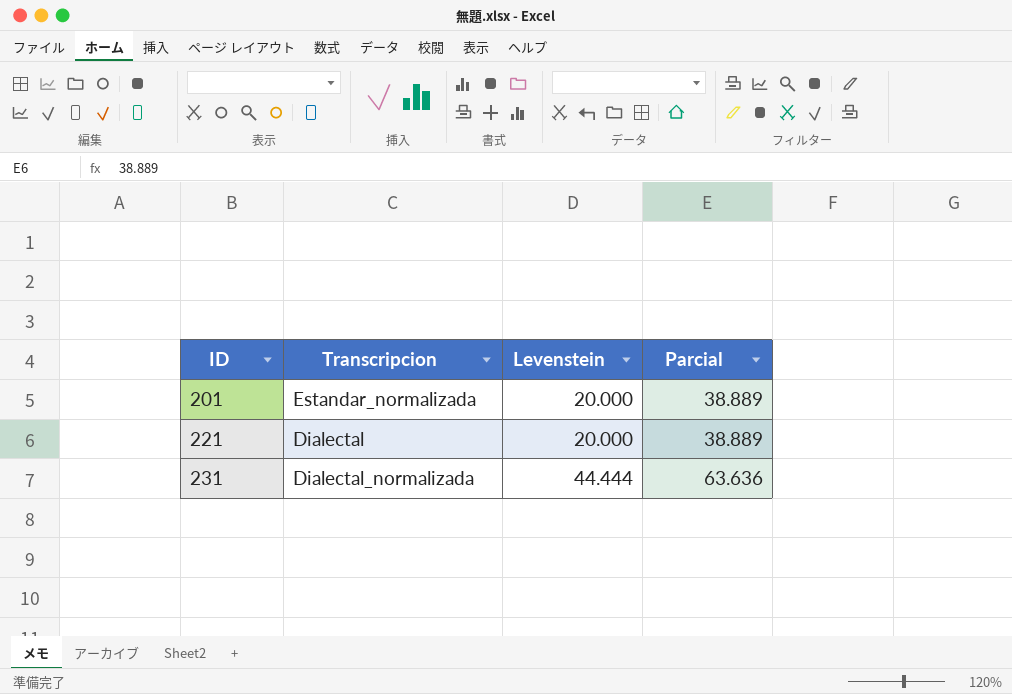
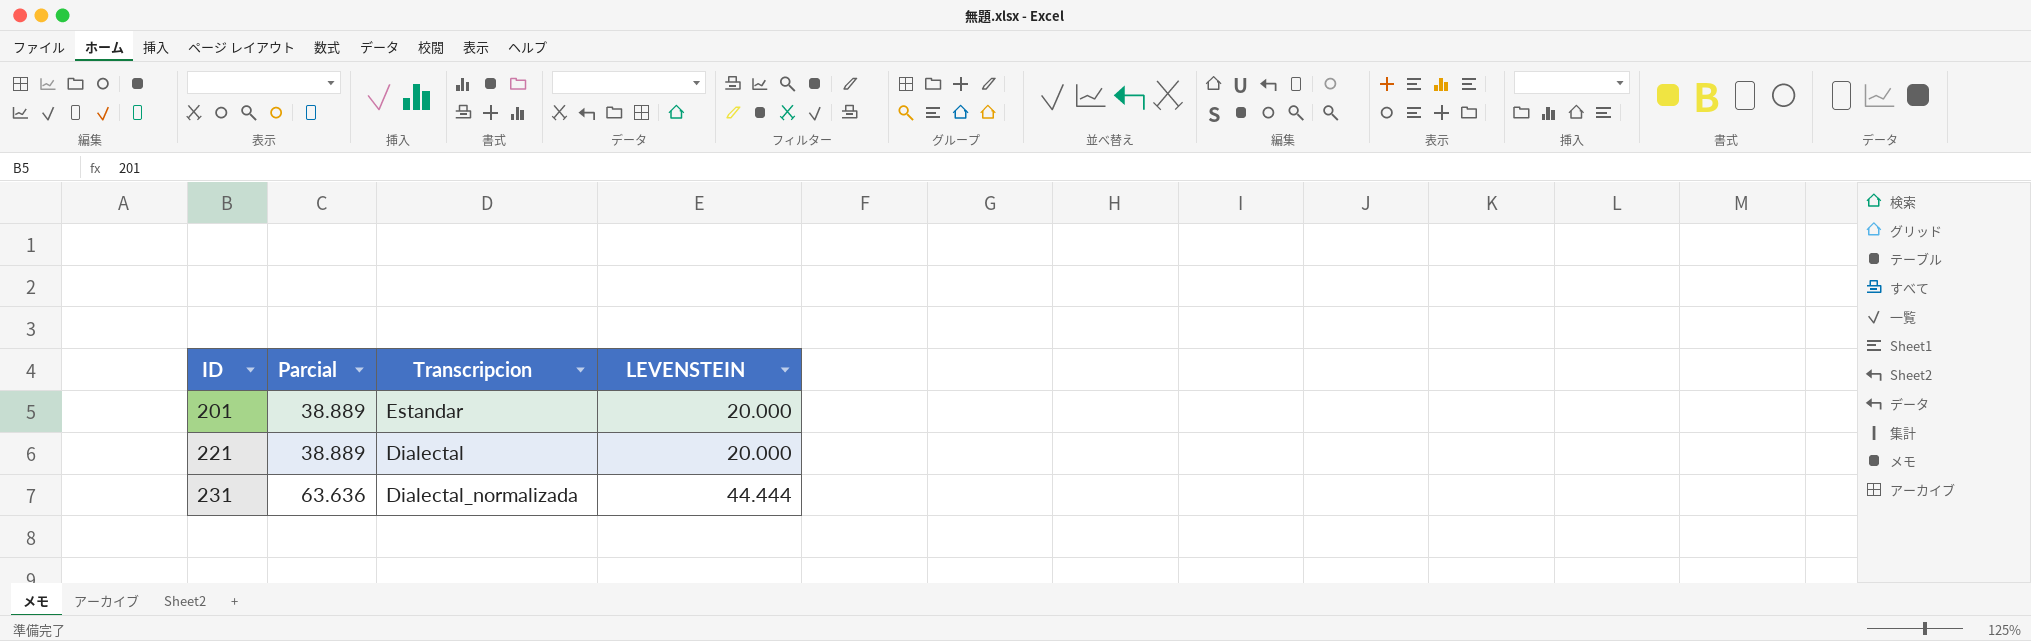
column Parcial | position: 4 -> 2
column name: Levenstein -> LEVENSTEIN
201 | Transcripcion: Estandar_normalizada -> Estandar

